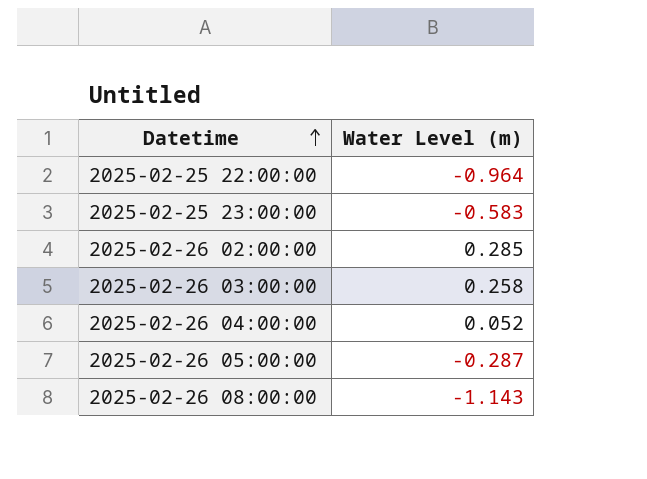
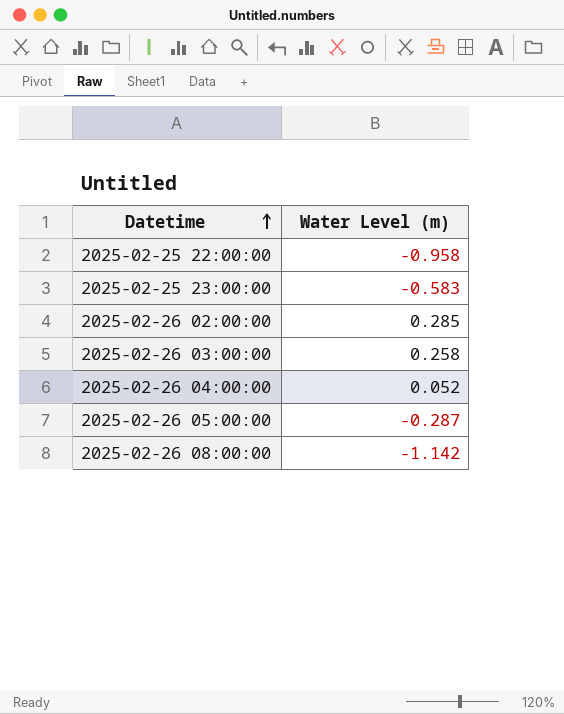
2025-02-25 22:00:00 | Water Level (m): -0.964 -> -0.958
2025-02-26 08:00:00 | Water Level (m): -1.143 -> -1.142

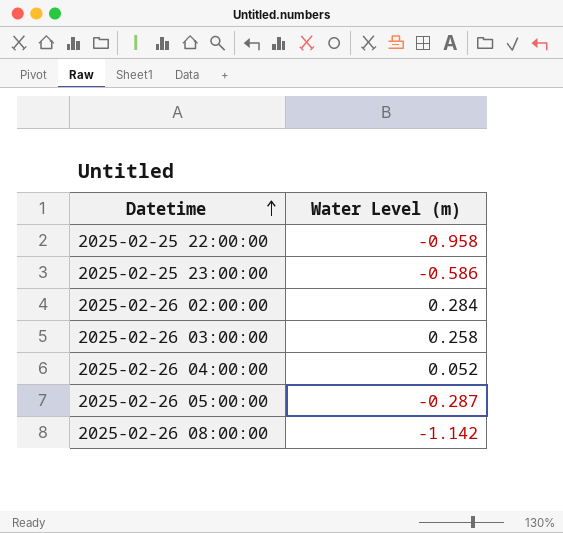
2025-02-25 23:00:00 | Water Level (m): -0.583 -> -0.586
2025-02-26 02:00:00 | Water Level (m): 0.285 -> 0.284

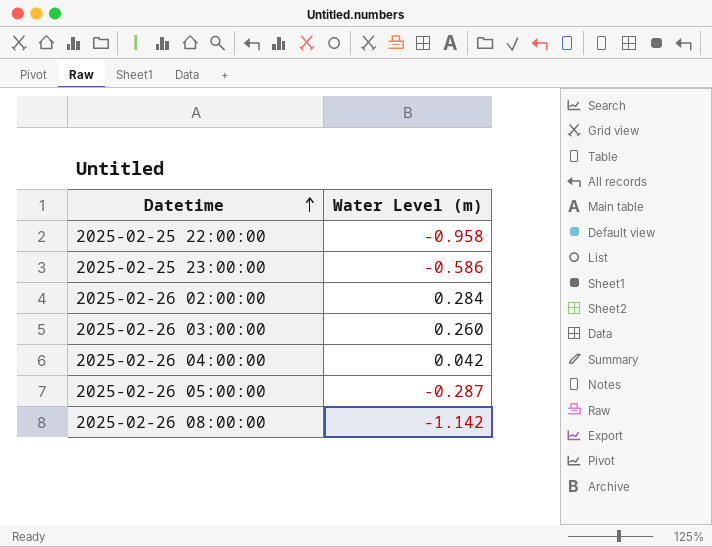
2025-02-26 03:00:00 | Water Level (m): 0.258 -> 0.260
2025-02-26 04:00:00 | Water Level (m): 0.052 -> 0.042

